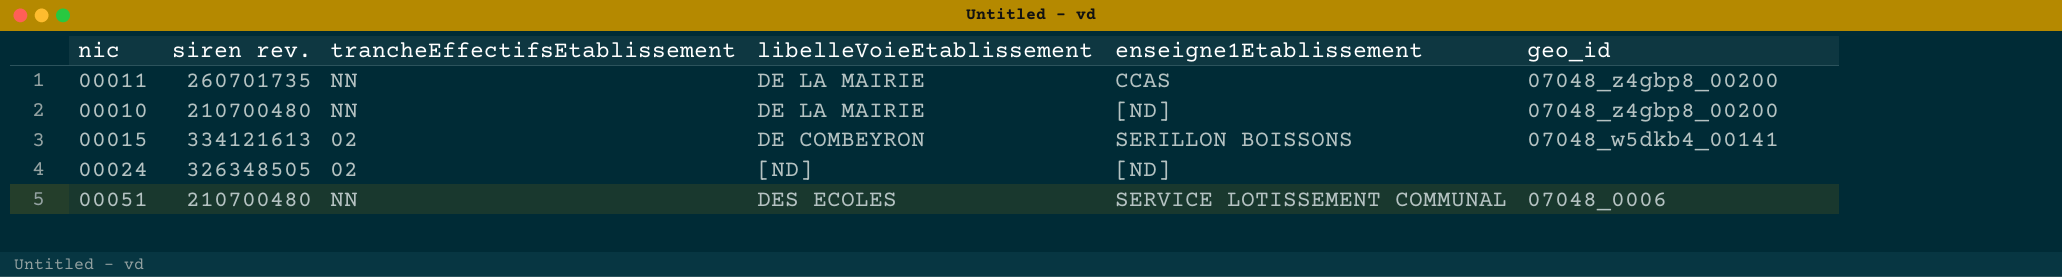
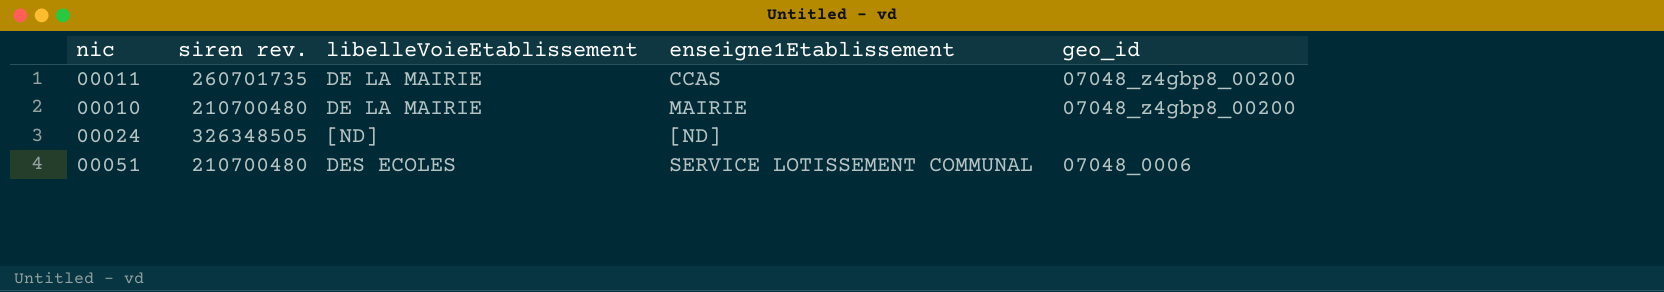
column trancheEffectifsEtablissement | position: 3 -> none
row 00015: 334121613 | 02 | DE COMBEYRON | SERILLON BOISSONS | 07048_w5dkb4_00141 -> none
00010 | enseigne1Etablissement: [ND] -> MAIRIE

